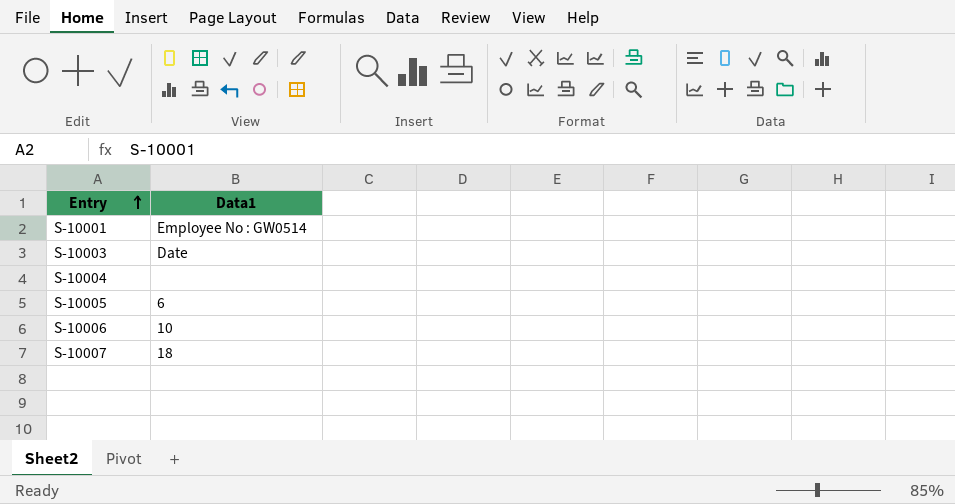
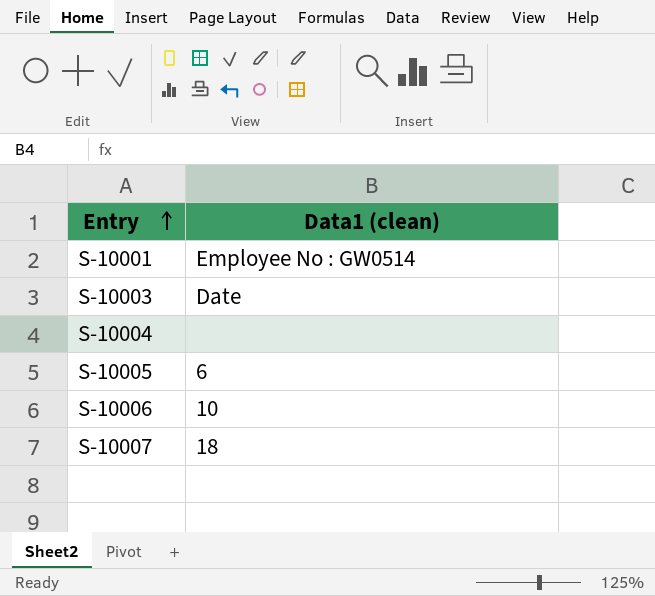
column name: Data1 -> Data1 (clean)

